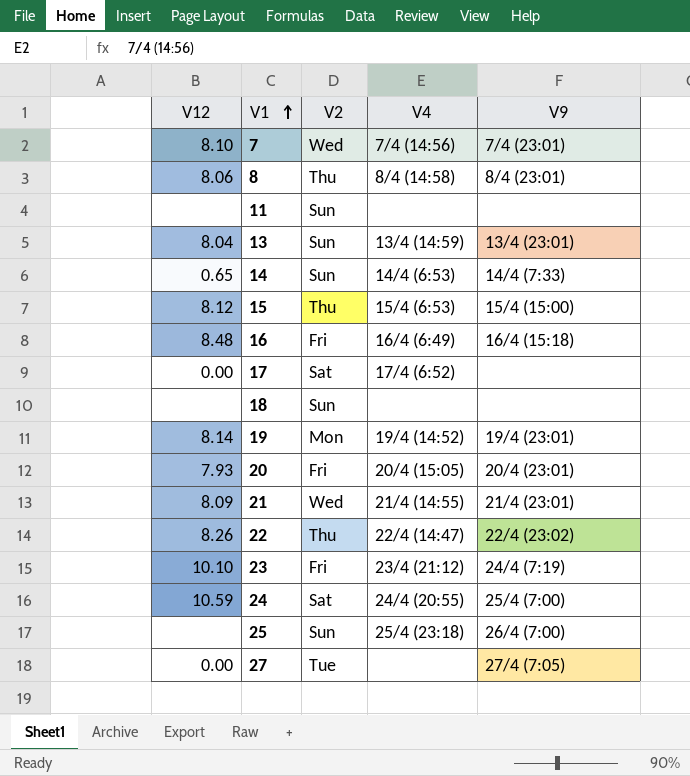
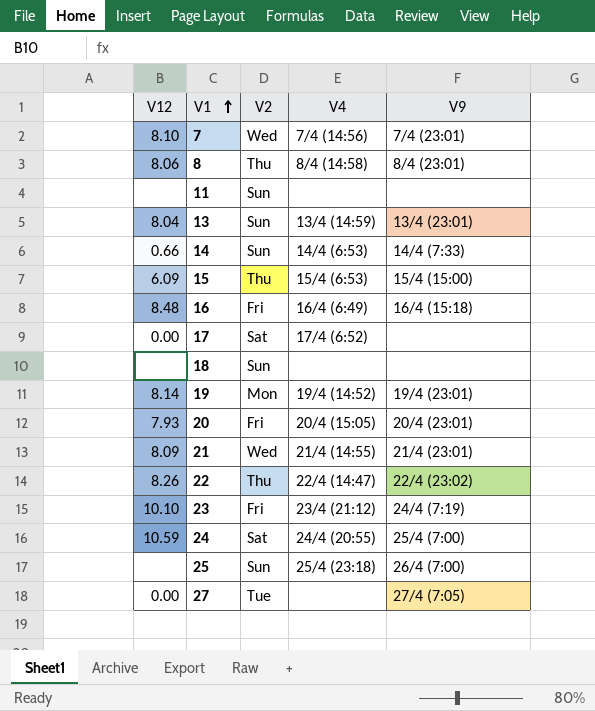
14 | V12: 0.65 -> 0.66
15 | V12: 8.12 -> 6.09

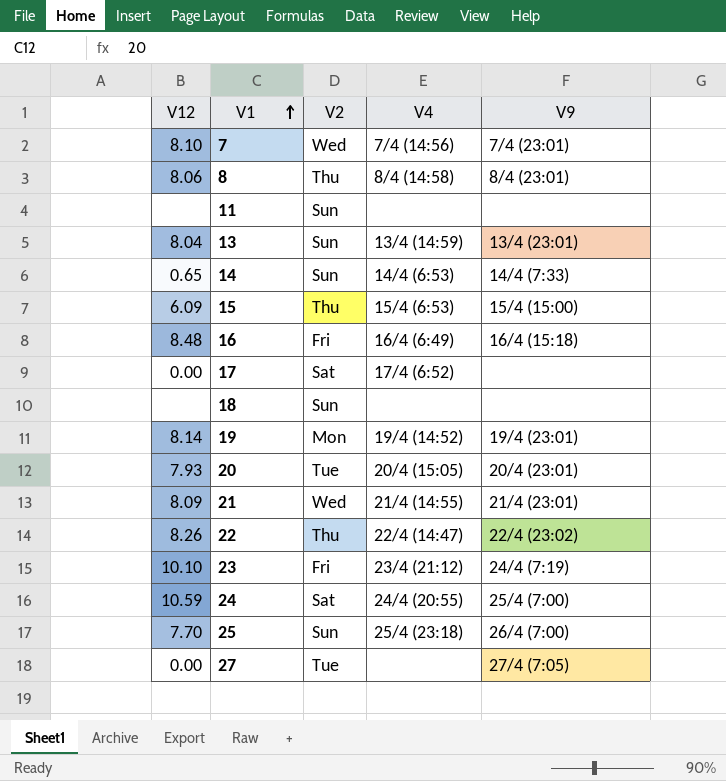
14 | V12: 0.66 -> 0.65
20 | V2: Fri -> Tue
25 | V12: none -> 7.70

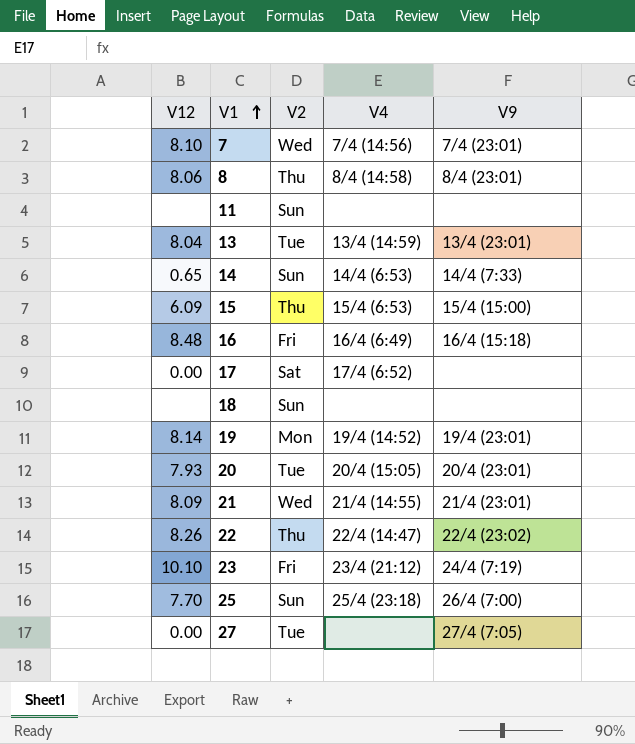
row 24: 10.59 | Sat | 24/4 (20:55) | 25/4 (7:00) -> none
13 | V2: Sun -> Tue

